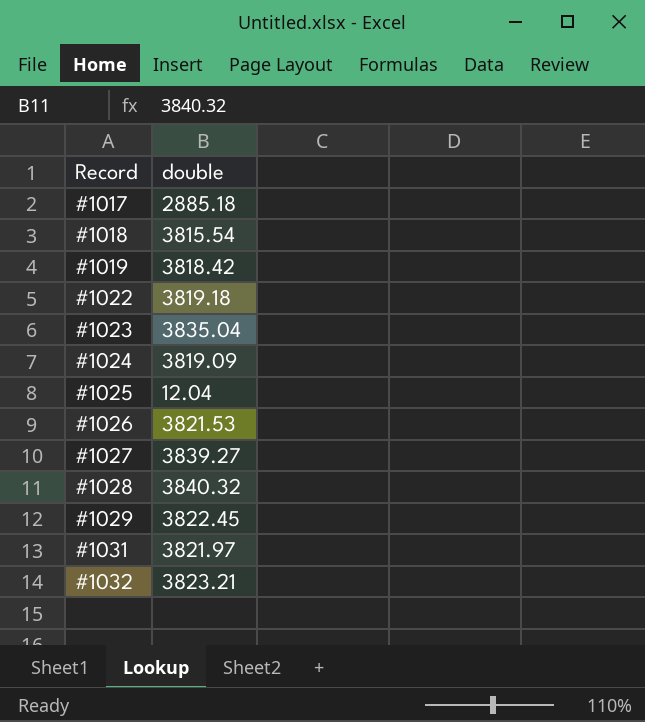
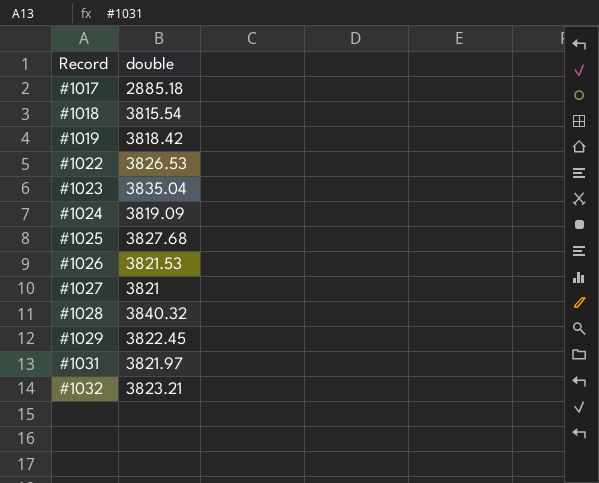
#1022 | double: 3819.18 -> 3826.53
#1025 | double: 12.04 -> 3827.68
#1027 | double: 3839.27 -> 3821

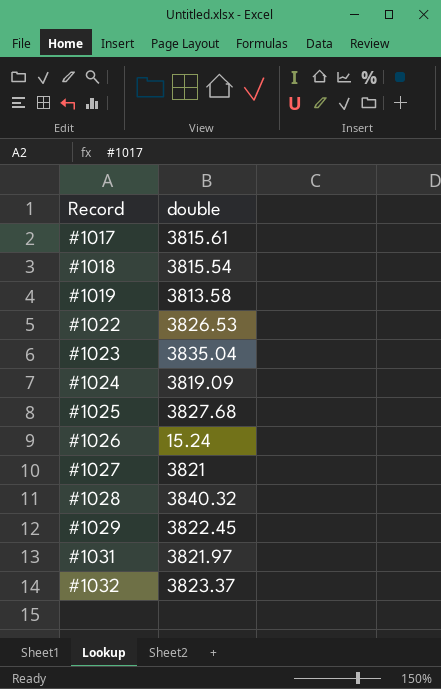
#1017 | double: 2885.18 -> 3815.61
#1019 | double: 3818.42 -> 3813.58
#1026 | double: 3821.53 -> 15.24
#1032 | double: 3823.21 -> 3823.37

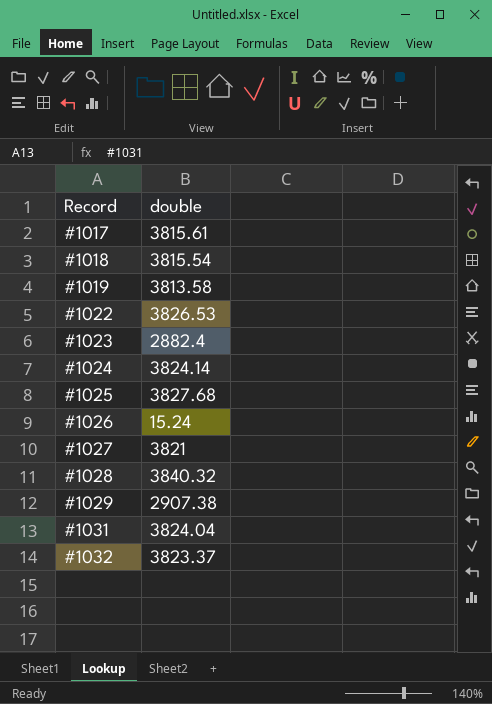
#1023 | double: 3835.04 -> 2882.4
#1024 | double: 3819.09 -> 3824.14
#1029 | double: 3822.45 -> 2907.38
#1031 | double: 3821.97 -> 3824.04

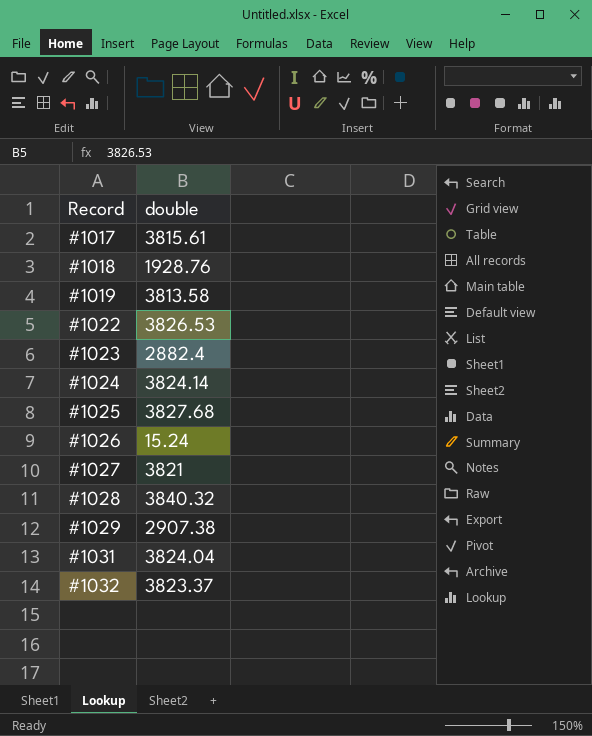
#1018 | double: 3815.54 -> 1928.76

